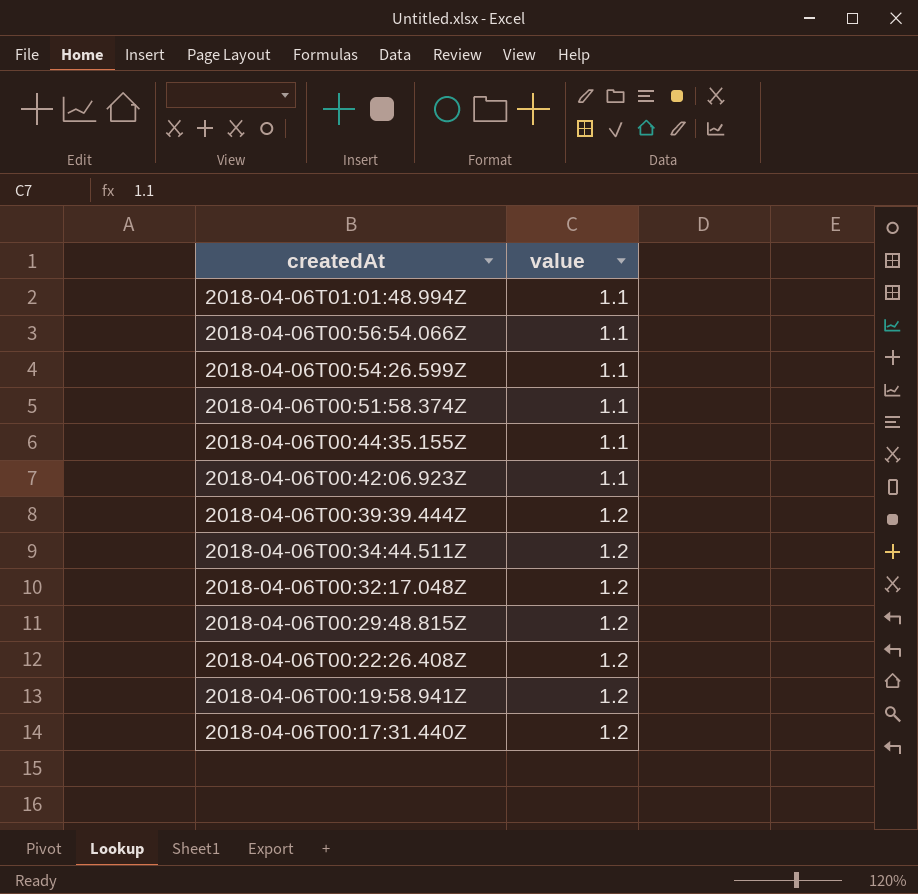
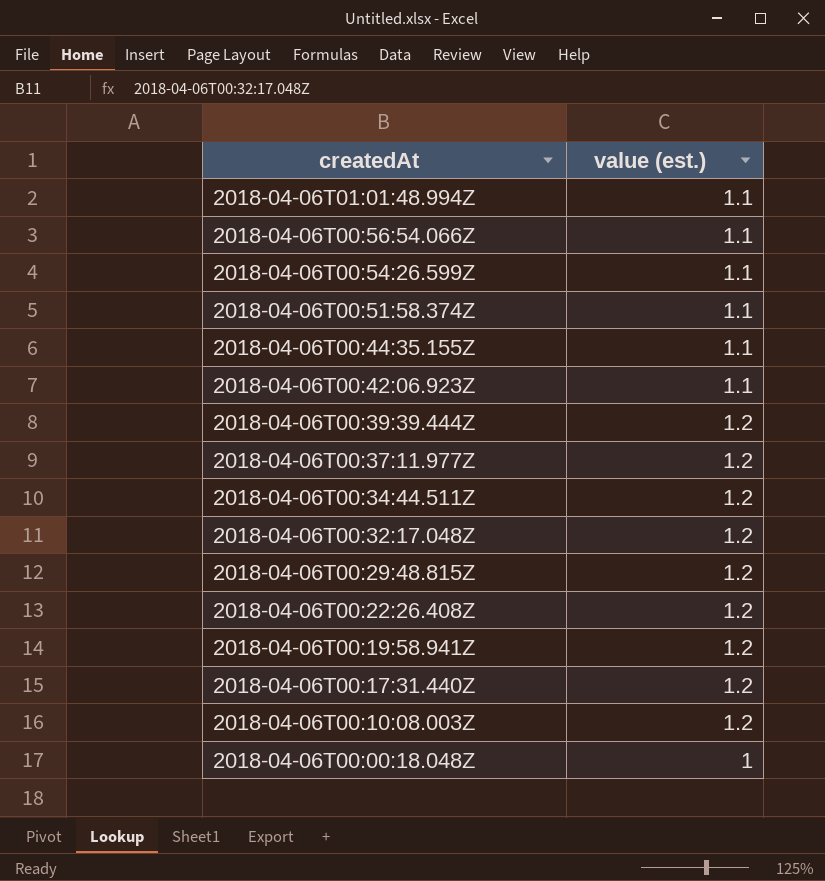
column name: value -> value (est.)
row 2018-04-06T00:37:11.977Z: none -> 1.2
row 2018-04-06T00:10:08.003Z: none -> 1.2
row 2018-04-06T00:00:18.048Z: none -> 1

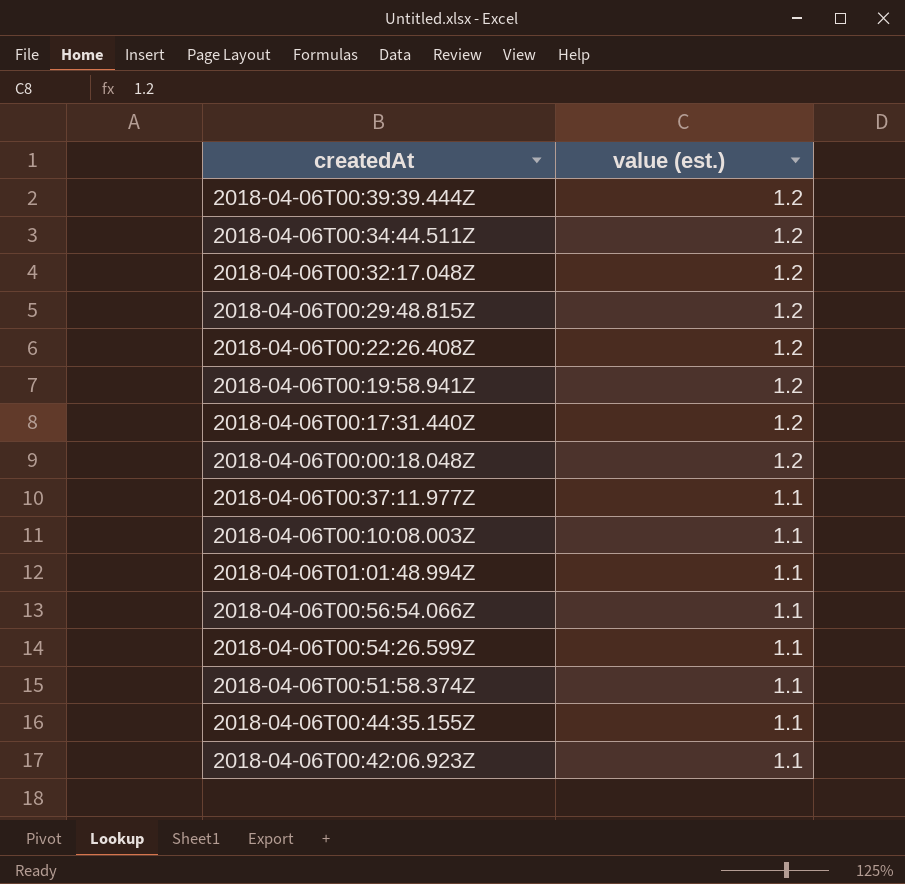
row order: createdAt descending -> value (est.) descending
2018-04-06T00:00:18.048Z | value (est.): 1 -> 1.2
2018-04-06T00:37:11.977Z | value (est.): 1.2 -> 1.1
2018-04-06T00:10:08.003Z | value (est.): 1.2 -> 1.1

